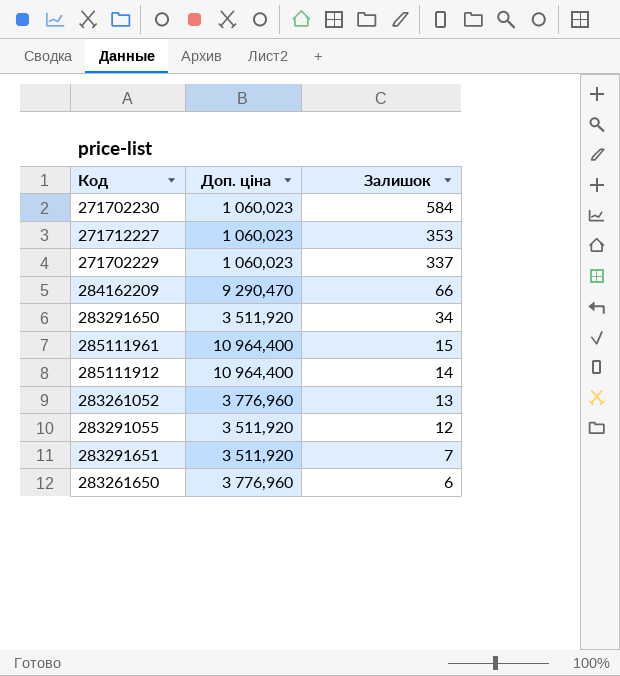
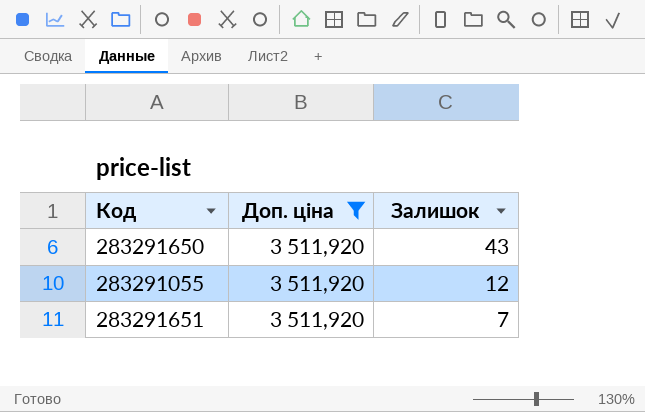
filter: none -> Доп. ціна = 3 511,920
283291650 | Залишок: 34 -> 43

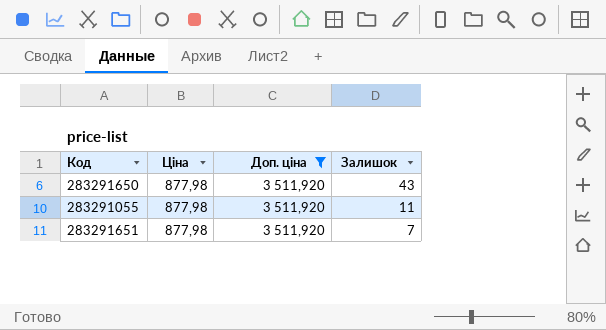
column Ціна | position: none -> 2
283291055 | Залишок: 12 -> 11

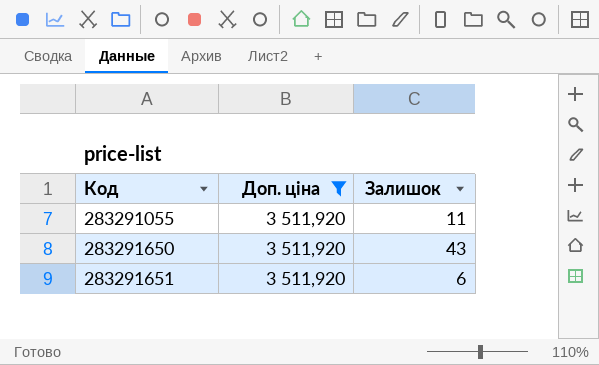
row order: Залишок descending -> Код ascending
column Ціна | position: 2 -> none
283291651 | Залишок: 7 -> 6

